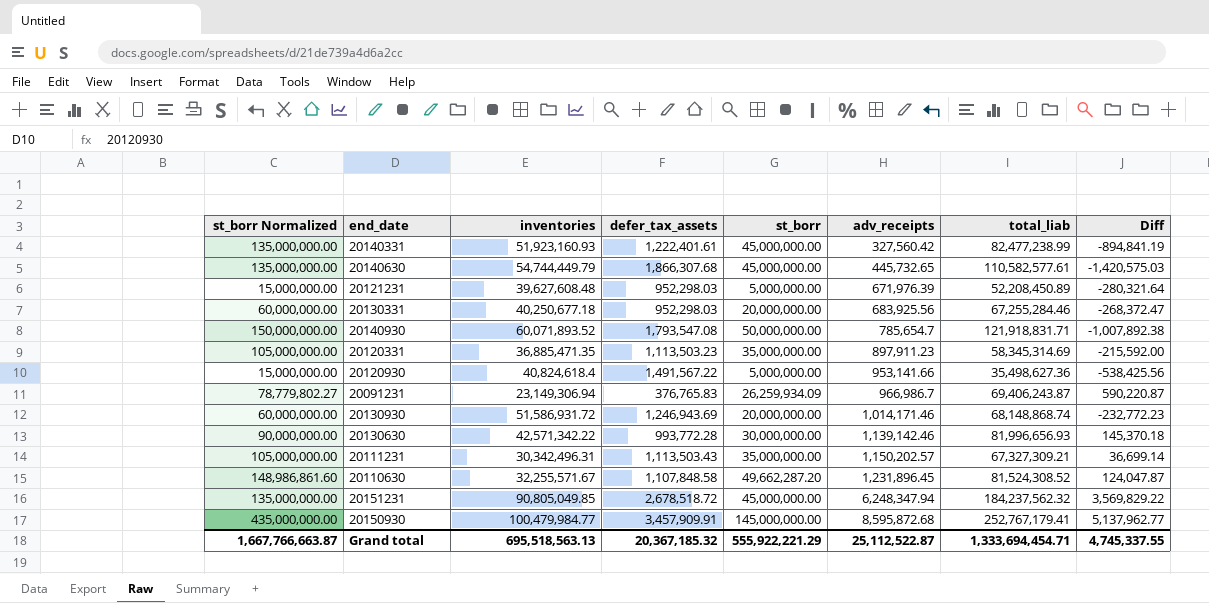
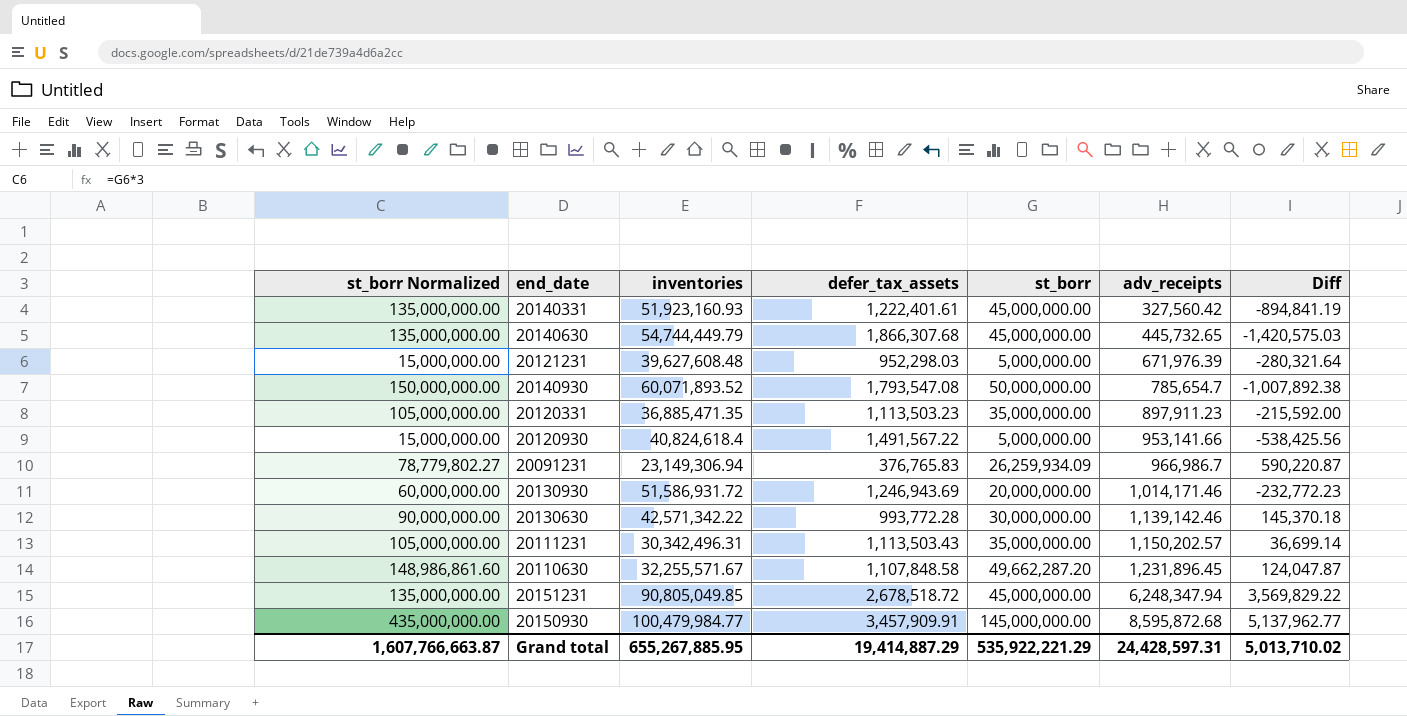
column total_liab | position: 7 -> none
row 20130331: 60,000,000.00 | 40,250,677.18 | 952,298.03 | 20,000,000.00 | 683,925.56 | 67,255,284.46 | -268,372.47 -> none
Grand total | st_borr Normalized: 1,667,766,663.87 -> 1,607,766,663.87
Grand total | inventories: 695,518,563.13 -> 655,267,885.95
Grand total | defer_tax_assets: 20,367,185.32 -> 19,414,887.29
Grand total | st_borr: 555,922,221.29 -> 535,922,221.29
Grand total | adv_receipts: 25,112,522.87 -> 24,428,597.31
Grand total | Diff: 4,745,337.55 -> 5,013,710.02

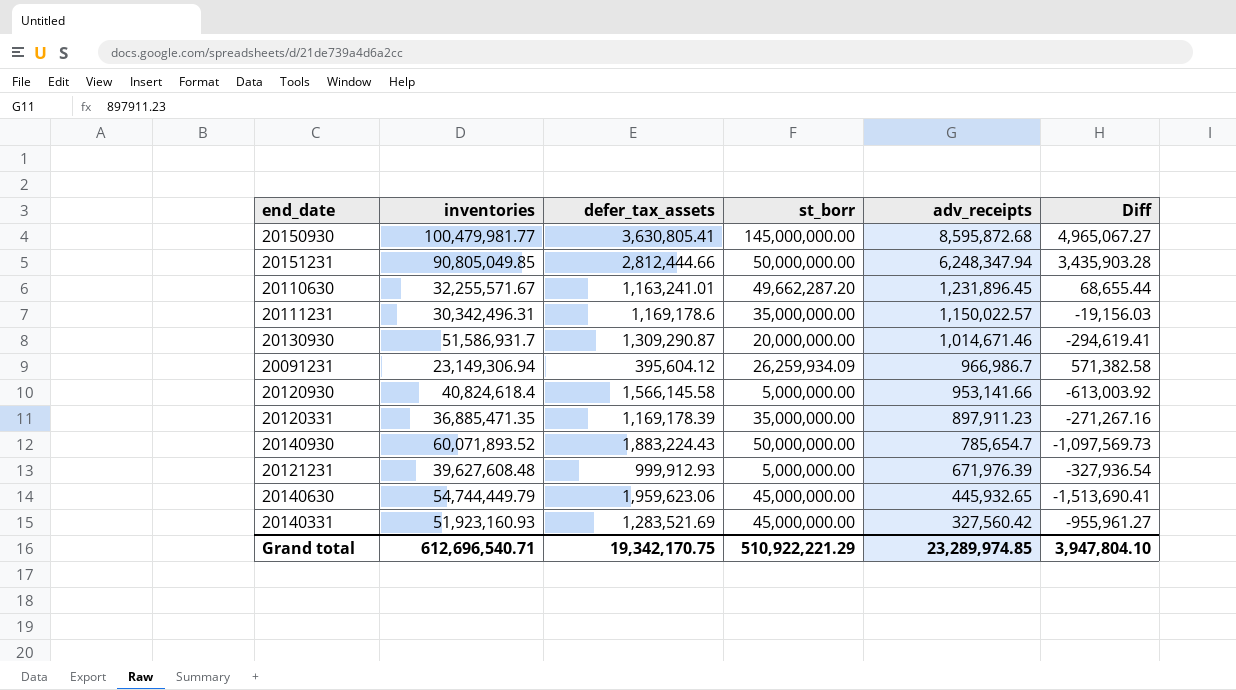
row order: adv_receipts ascending -> adv_receipts descending
column st_borr Normalized | formula: [st_borr] * 3 -> none
row 20130630: 90,000,000.00 | 42,571,342.22 | 993,772.28 | 30,000,000.00 | 1,139,142.46 | 145,370.18 -> none
20150930 | inventories: 100,479,984.77 -> 100,479,981.77
20150930 | defer_tax_assets: 3,457,909.91 -> 3,630,805.41
20150930 | Diff: 5,137,962.77 -> 4,965,067.27
20151231 | defer_tax_assets: 2,678,518.72 -> 2,812,444.66
20151231 | st_borr: 45,000,000.00 -> 50,000,000.00
20151231 | Diff: 3,569,829.22 -> 3,435,903.28
20110630 | defer_tax_assets: 1,107,848.58 -> 1,163,241.01
20110630 | Diff: 124,047.87 -> 68,655.44
20111231 | defer_tax_assets: 1,113,503.43 -> 1,169,178.6
20111231 | adv_receipts: 1,150,202.57 -> 1,150,022.57
20111231 | Diff: 36,699.14 -> -19,156.03
20130930 | inventories: 51,586,931.72 -> 51,586,931.7
20130930 | defer_tax_assets: 1,246,943.69 -> 1,309,290.87
20130930 | adv_receipts: 1,014,171.46 -> 1,014,671.46
20130930 | Diff: -232,772.23 -> -294,619.41
20091231 | defer_tax_assets: 376,765.83 -> 395,604.12
20091231 | Diff: 590,220.87 -> 571,382.58
20120930 | defer_tax_assets: 1,491,567.22 -> 1,566,145.58
20120930 | Diff: -538,425.56 -> -613,003.92
20120331 | defer_tax_assets: 1,113,503.23 -> 1,169,178.39
20120331 | Diff: -215,592.00 -> -271,267.16
20140930 | defer_tax_assets: 1,793,547.08 -> 1,883,224.43
20140930 | Diff: -1,007,892.38 -> -1,097,569.73
20121231 | defer_tax_assets: 952,298.03 -> 999,912.93
20121231 | Diff: -280,321.64 -> -327,936.54
20140630 | defer_tax_assets: 1,866,307.68 -> 1,959,623.06
20140630 | adv_receipts: 445,732.65 -> 445,932.65
20140630 | Diff: -1,420,575.03 -> -1,513,690.41
20140331 | defer_tax_assets: 1,222,401.61 -> 1,283,521.69
20140331 | Diff: -894,841.19 -> -955,961.27
Grand total | inventories: 655,267,885.95 -> 612,696,540.71
Grand total | defer_tax_assets: 19,414,887.29 -> 19,342,170.75
Grand total | st_borr: 535,922,221.29 -> 510,922,221.29
Grand total | adv_receipts: 24,428,597.31 -> 23,289,974.85
Grand total | Diff: 5,013,710.02 -> 3,947,804.10

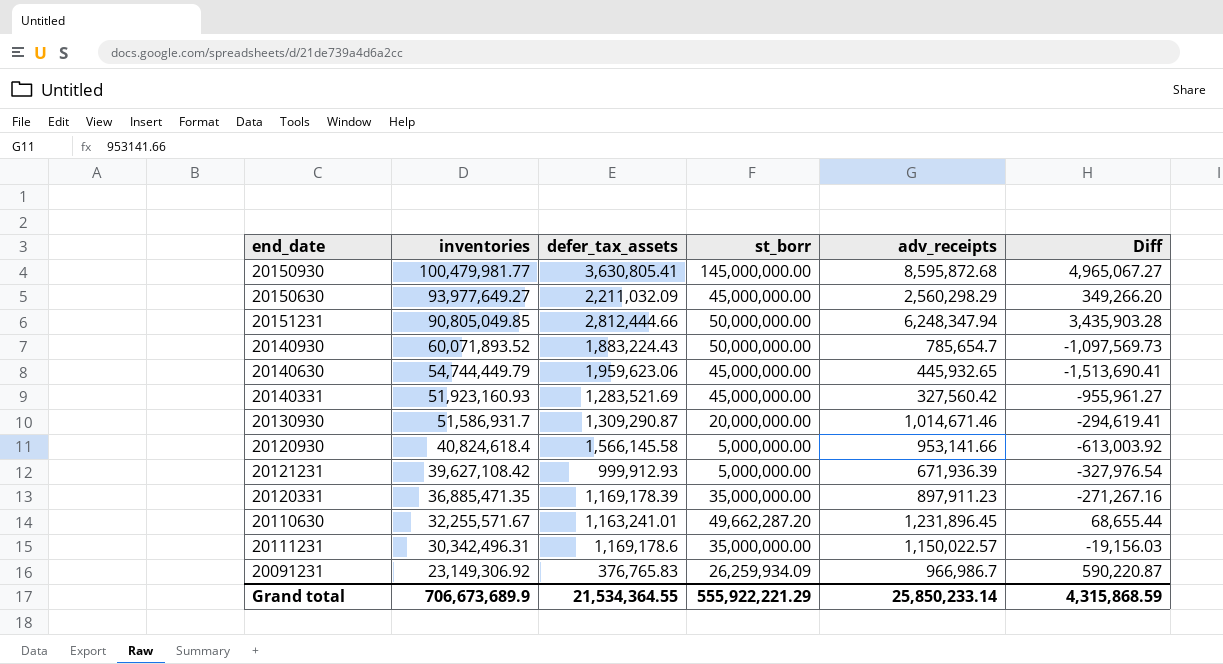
row order: adv_receipts descending -> inventories descending
row 20150630: none -> 93,977,649.27 | 2,211,032.09 | 45,000,000.00 | 2,560,298.29 | 349,266.20
20121231 | inventories: 39,627,608.48 -> 39,627,108.42
20121231 | adv_receipts: 671,976.39 -> 671,936.39
20121231 | Diff: -327,936.54 -> -327,976.54
20091231 | inventories: 23,149,306.94 -> 23,149,306.92
20091231 | defer_tax_assets: 395,604.12 -> 376,765.83
20091231 | Diff: 571,382.58 -> 590,220.87
Grand total | inventories: 612,696,540.71 -> 706,673,689.9
Grand total | defer_tax_assets: 19,342,170.75 -> 21,534,364.55
Grand total | st_borr: 510,922,221.29 -> 555,922,221.29
Grand total | adv_receipts: 23,289,974.85 -> 25,850,233.14
Grand total | Diff: 3,947,804.10 -> 4,315,868.59

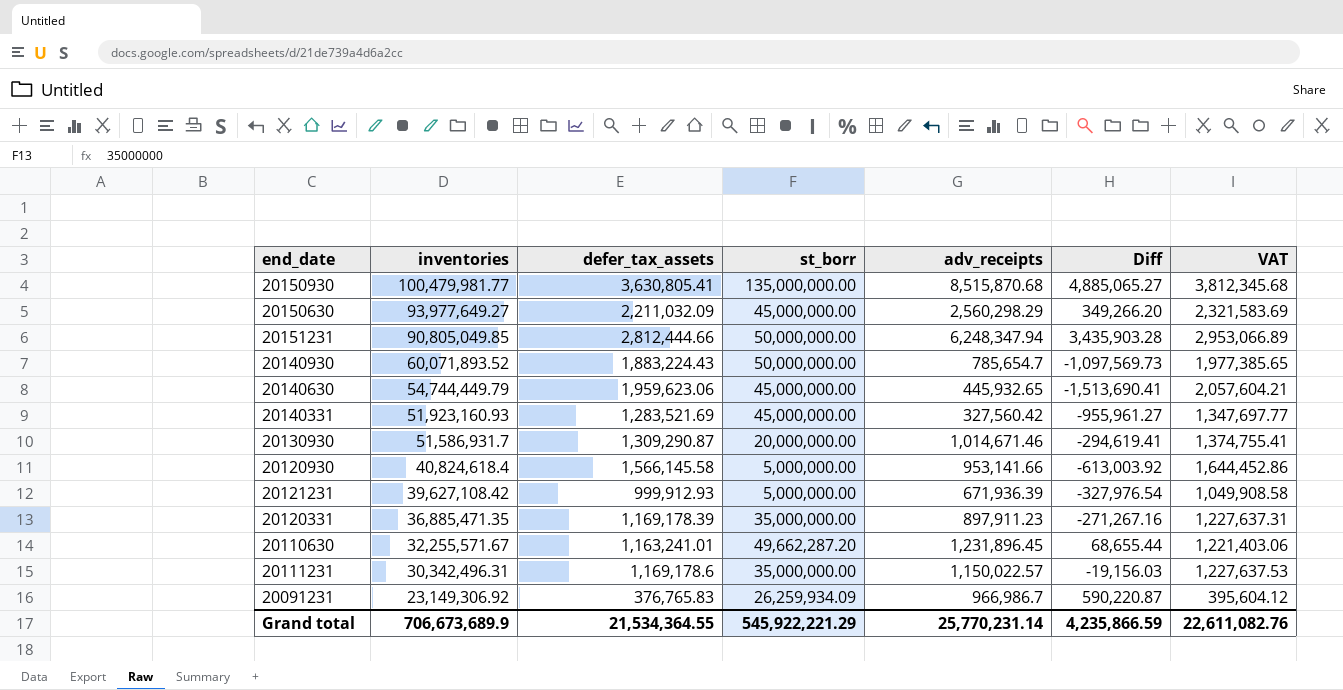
column VAT | formula: none -> [defer_tax_assets] * 1.05
20150930 | st_borr: 145,000,000.00 -> 135,000,000.00
20150930 | adv_receipts: 8,595,872.68 -> 8,515,870.68
20150930 | Diff: 4,965,067.27 -> 4,885,065.27
Grand total | st_borr: 555,922,221.29 -> 545,922,221.29
Grand total | adv_receipts: 25,850,233.14 -> 25,770,231.14
Grand total | Diff: 4,315,868.59 -> 4,235,866.59

